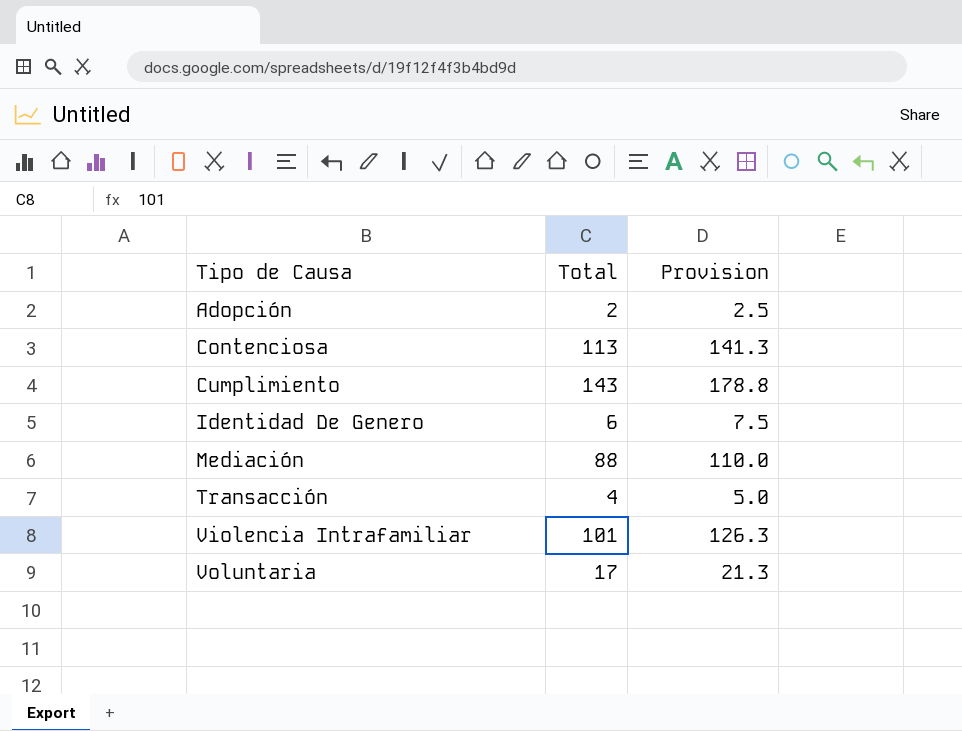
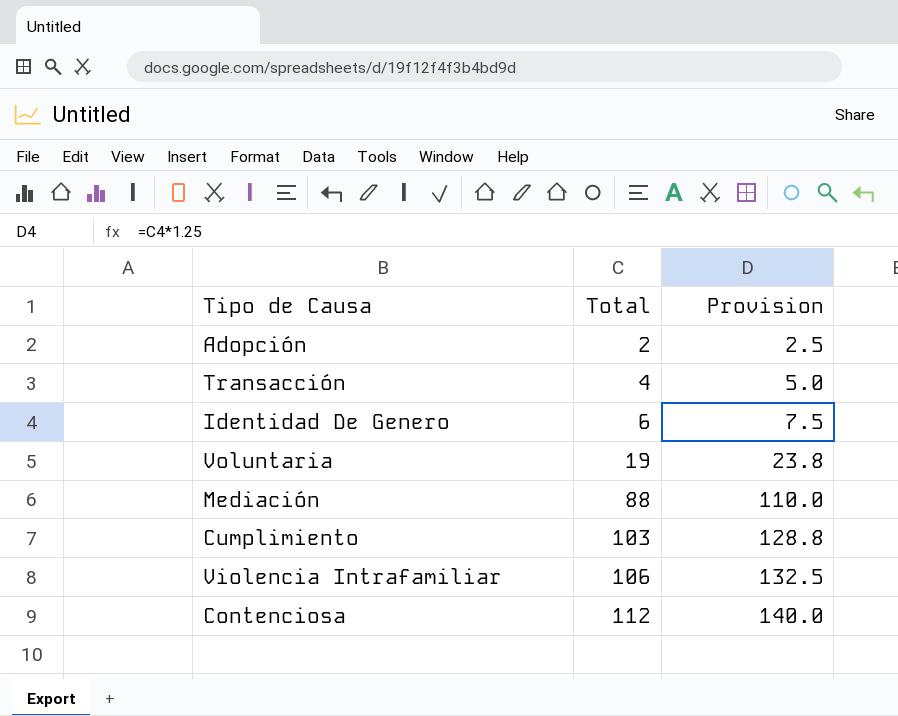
row order: Tipo de Causa ascending -> Total ascending
Voluntaria | Total: 17 -> 19
Voluntaria | Provision: 21.3 -> 23.8
Cumplimiento | Total: 143 -> 103
Cumplimiento | Provision: 178.8 -> 128.8
Violencia Intrafamiliar | Total: 101 -> 106
Violencia Intrafamiliar | Provision: 126.3 -> 132.5
Contenciosa | Total: 113 -> 112
Contenciosa | Provision: 141.3 -> 140.0

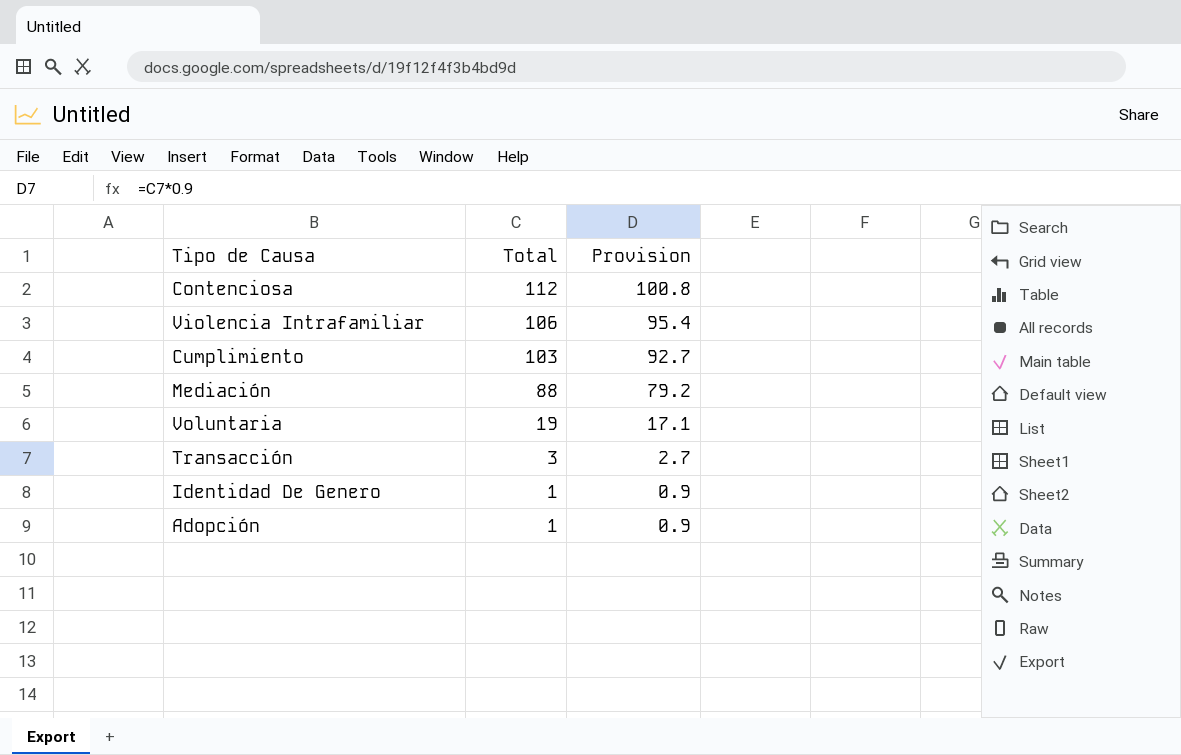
row order: Total ascending -> Total descending
column Provision | formula: [Total] * 1.25 -> [Total] * 0.9
Transacción | Total: 4 -> 3
Identidad De Genero | Total: 6 -> 1
Adopción | Total: 2 -> 1

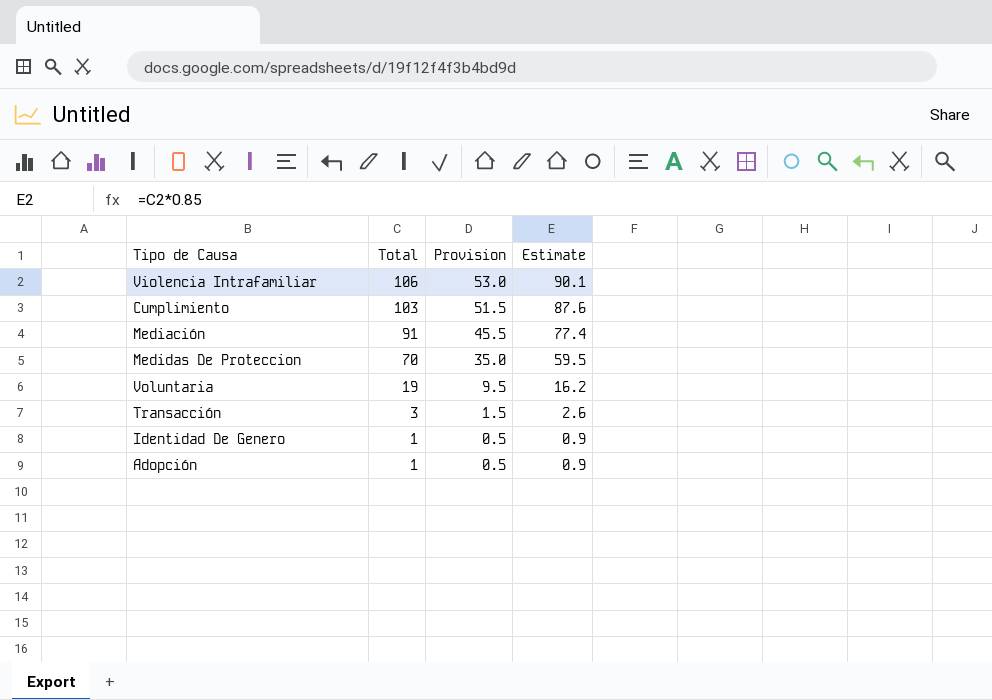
column Provision | formula: [Total] * 0.9 -> [Total] * 0.5
column Estimate | formula: none -> [Total] * 0.85
row Contenciosa: 112 | 100.8 -> none
Mediación | Total: 88 -> 91
row Medidas De Proteccion: none -> 70 | 35.0 | 59.5

